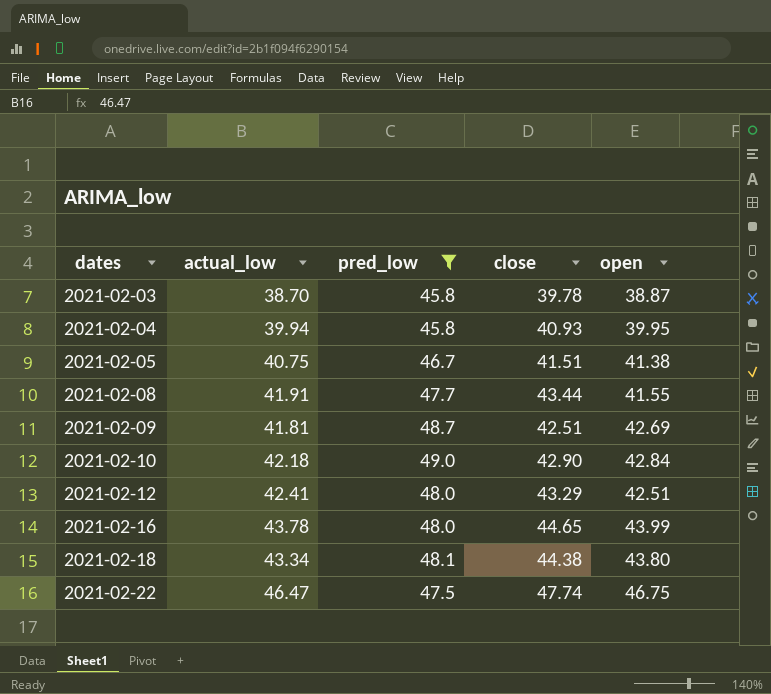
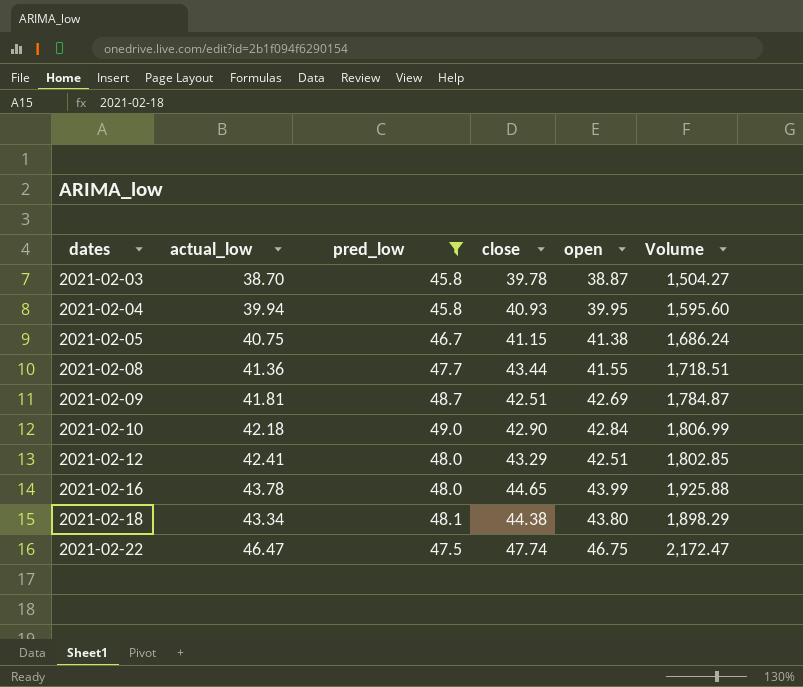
column Volume | formula: none -> [actual_low] * [open]
2021-02-05 | close: 41.51 -> 41.15
2021-02-08 | actual_low: 41.91 -> 41.36

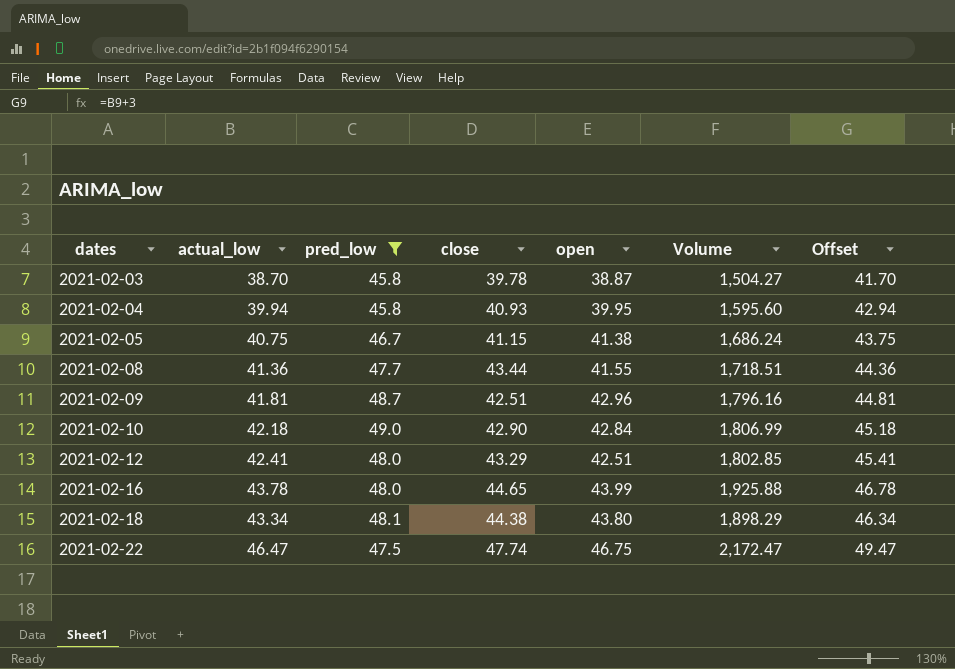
column Offset | formula: none -> [actual_low] + 3
2021-02-09 | open: 42.69 -> 42.96
2021-02-09 | Volume: 1,784.87 -> 1,796.16

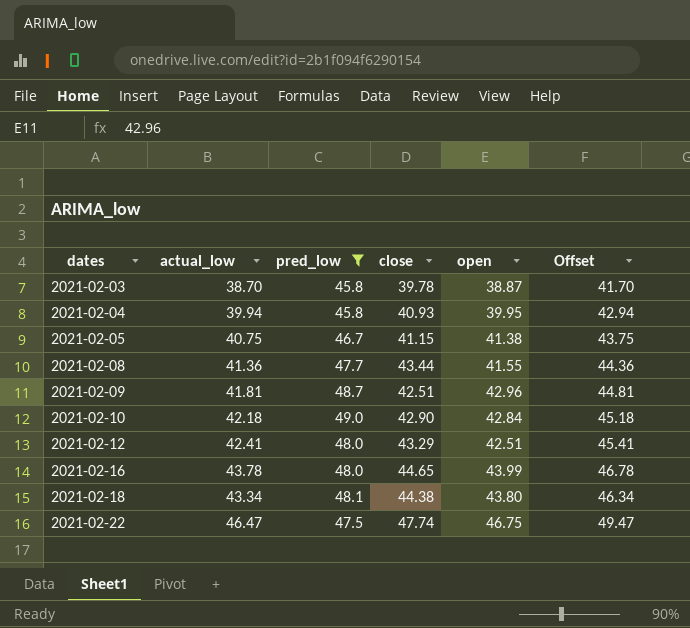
column Volume | formula: [actual_low] * [open] -> none

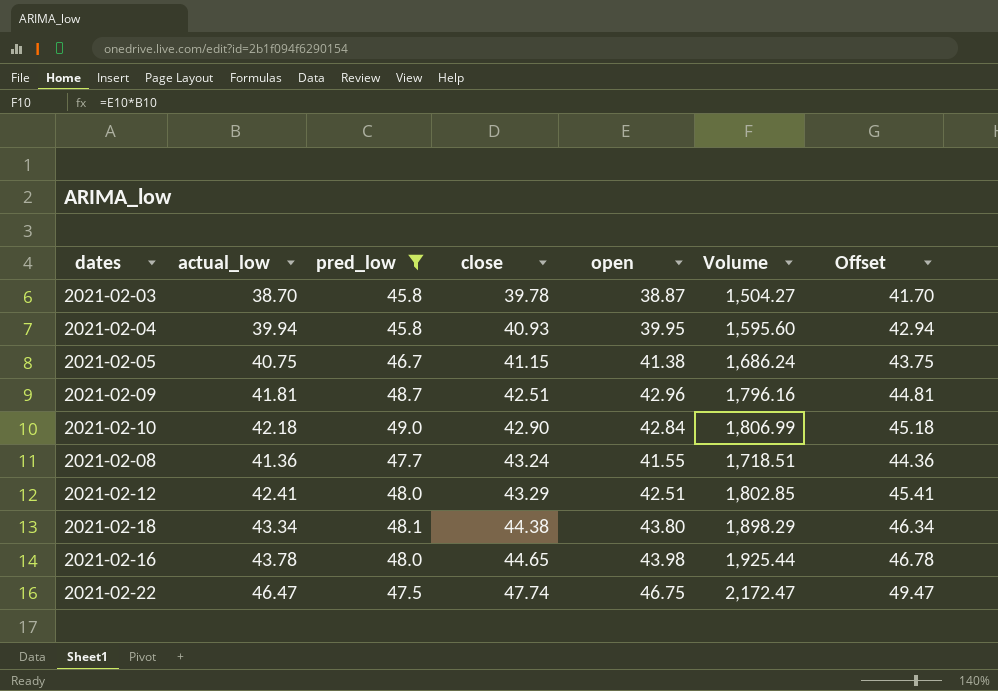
row order: dates ascending -> close ascending
column Volume | formula: none -> [actual_low] * [open]
2021-02-08 | close: 43.44 -> 43.24
2021-02-16 | open: 43.99 -> 43.98

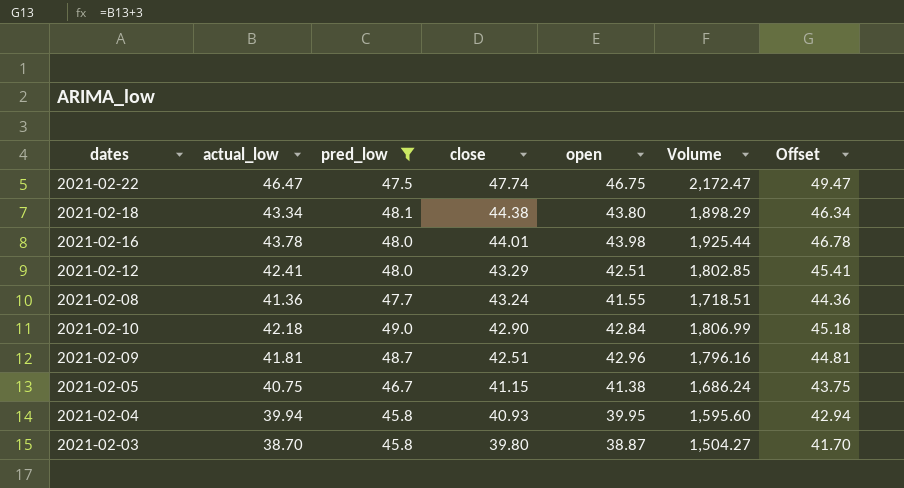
row order: close ascending -> close descending
2021-02-16 | close: 44.65 -> 44.01
2021-02-03 | close: 39.78 -> 39.80

